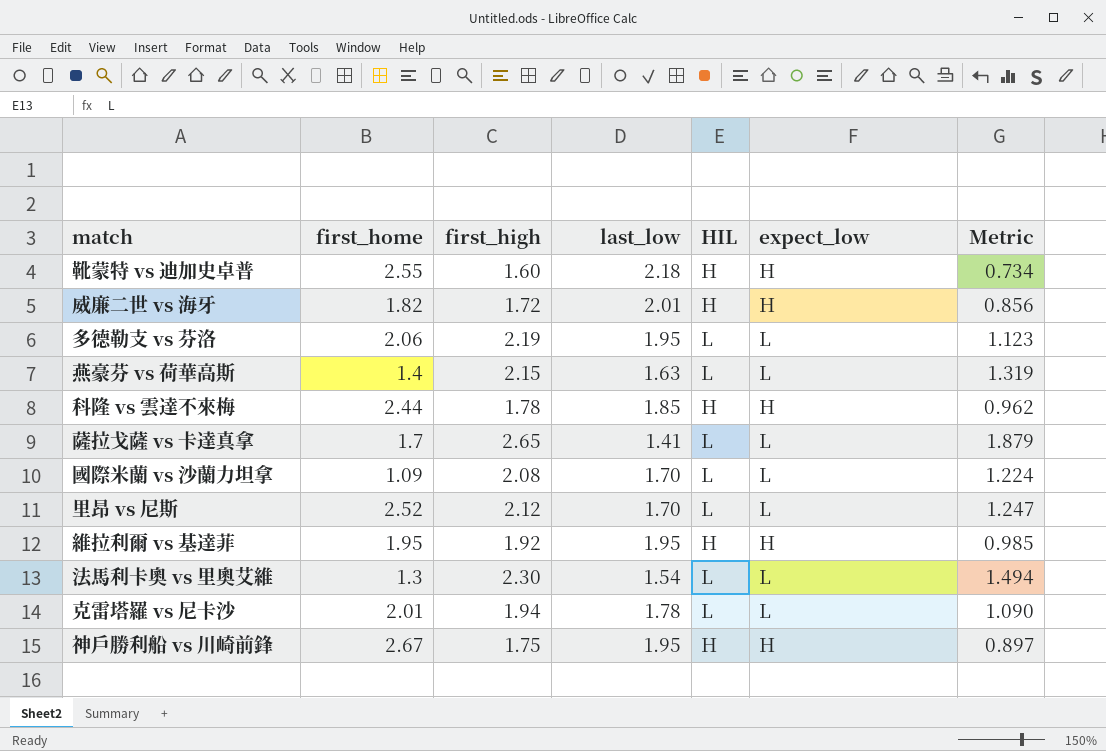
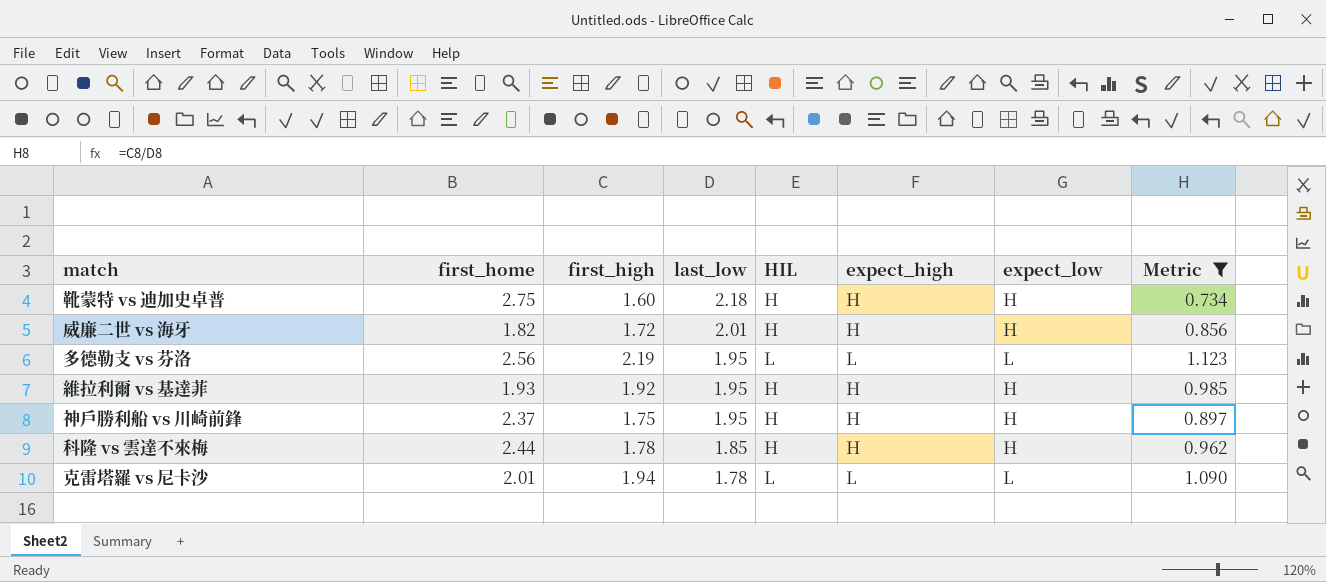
filter: none -> Metric <= 1.123
row order: none -> last_low descending
column expect_high | position: none -> 6
靴蒙特 vs 迪加史卓普 | first_home: 2.55 -> 2.75
多德勒支 vs 芬洛 | first_home: 2.06 -> 2.56
維拉利爾 vs 基達菲 | first_home: 1.95 -> 1.93
神戶勝利船 vs 川崎前鋒 | first_home: 2.67 -> 2.37

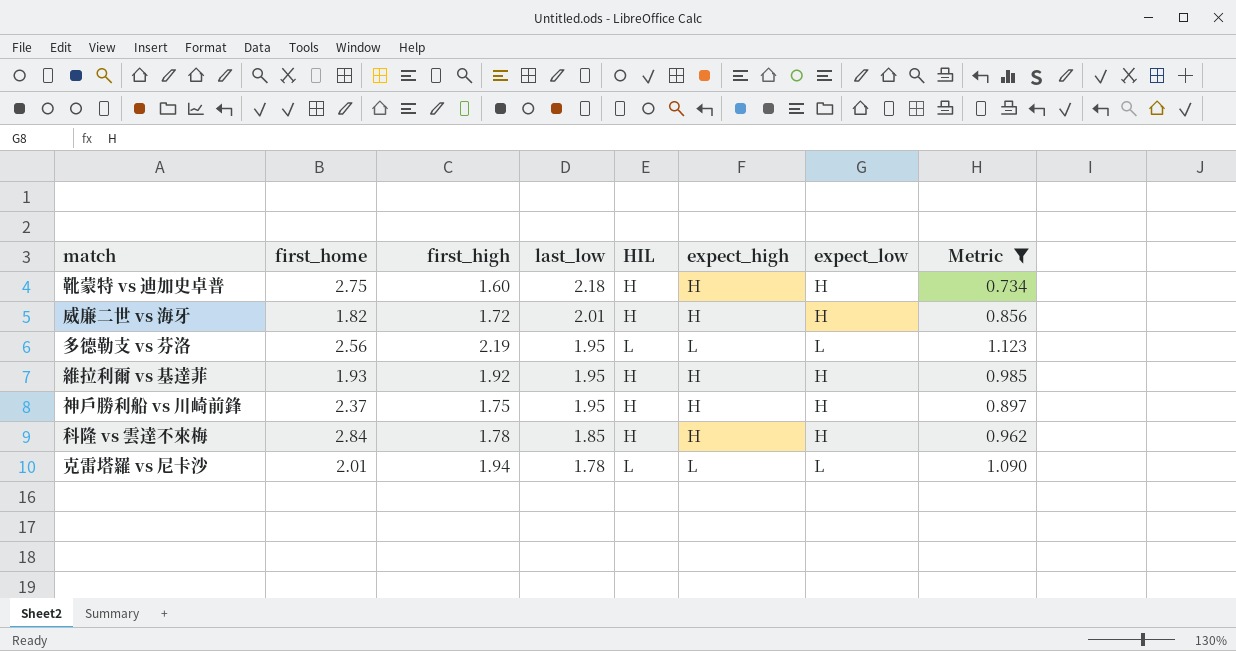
科隆 vs 雲達不來梅 | first_home: 2.44 -> 2.84

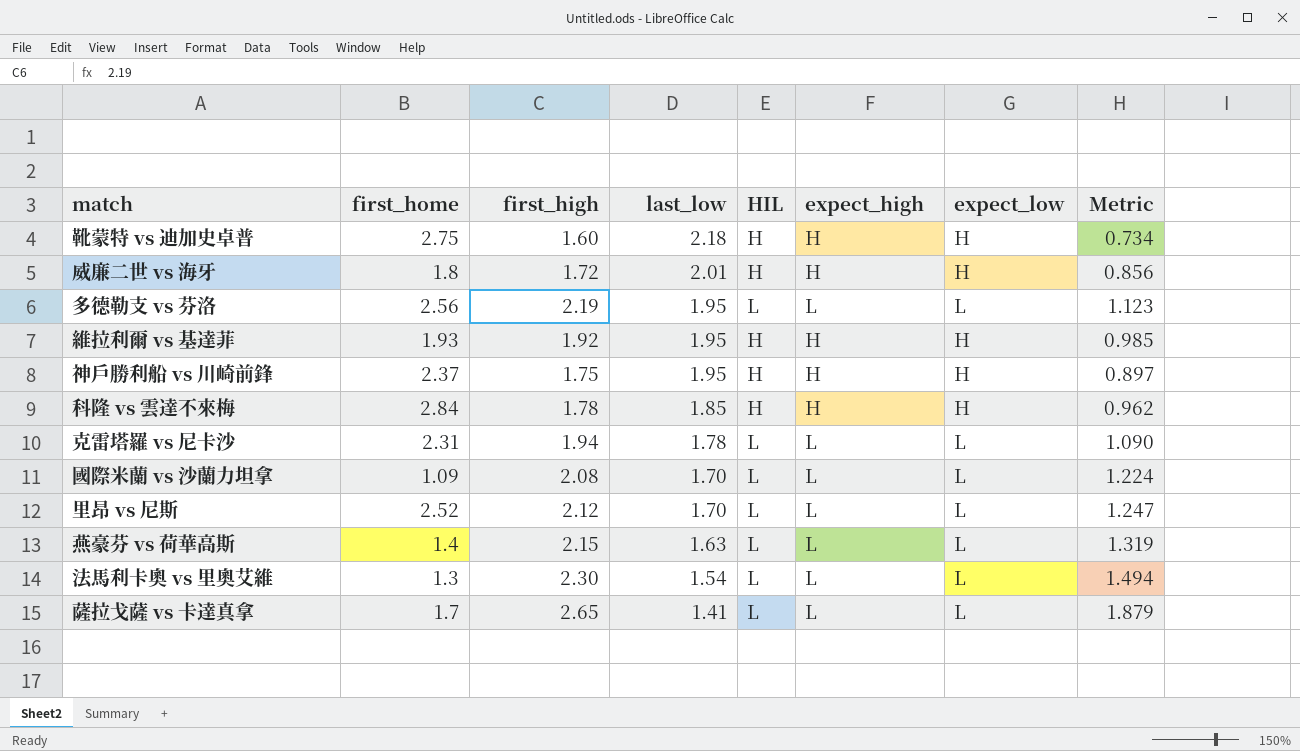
filter: Metric <= 1.123 -> none
威廉二世 vs 海牙 | first_home: 1.82 -> 1.8
克雷塔羅 vs 尼卡沙 | first_home: 2.01 -> 2.31

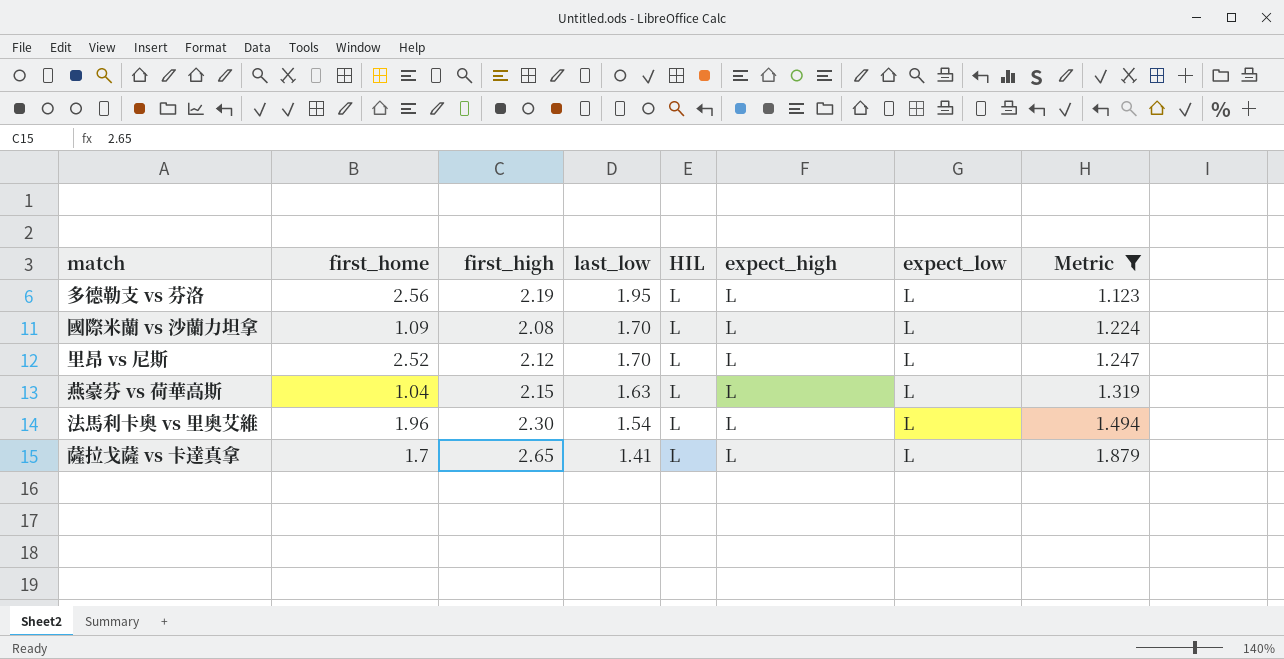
filter: none -> Metric >= 1.123
燕豪芬 vs 荷華高斯 | first_home: 1.4 -> 1.04
法馬利卡奧 vs 里奧艾維 | first_home: 1.3 -> 1.96

